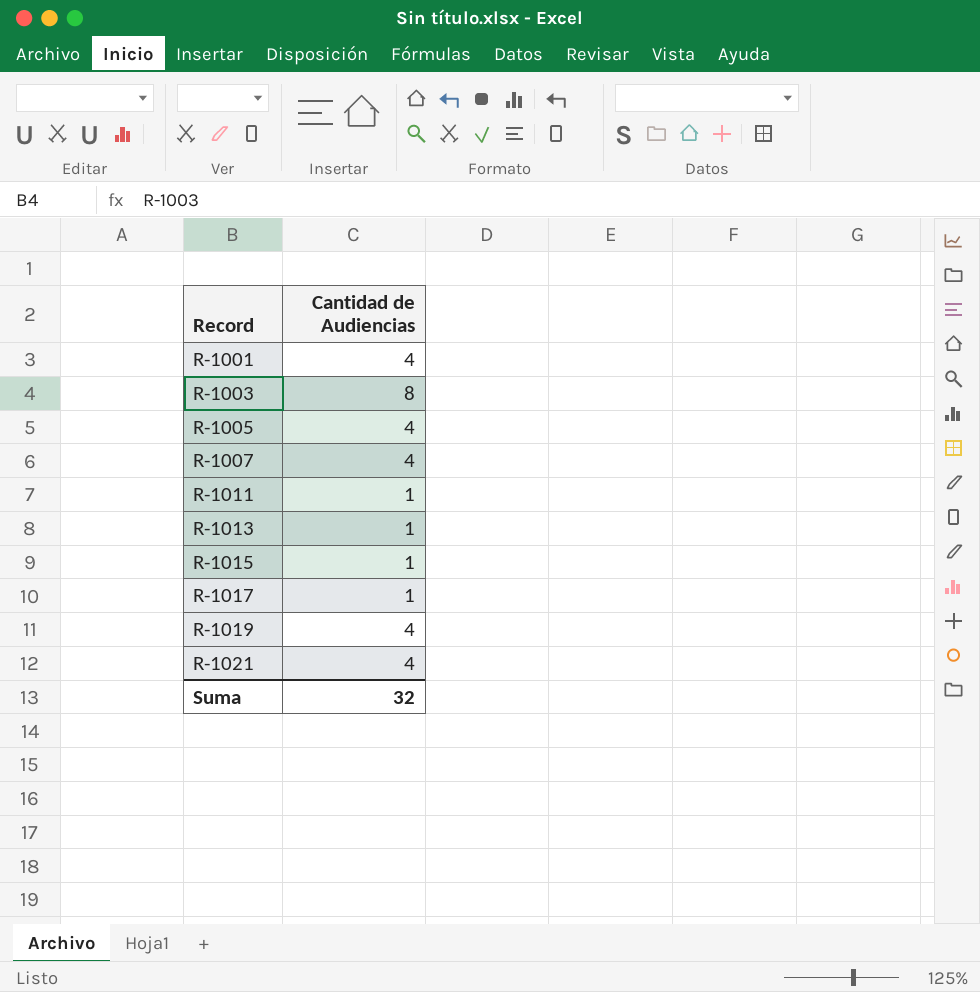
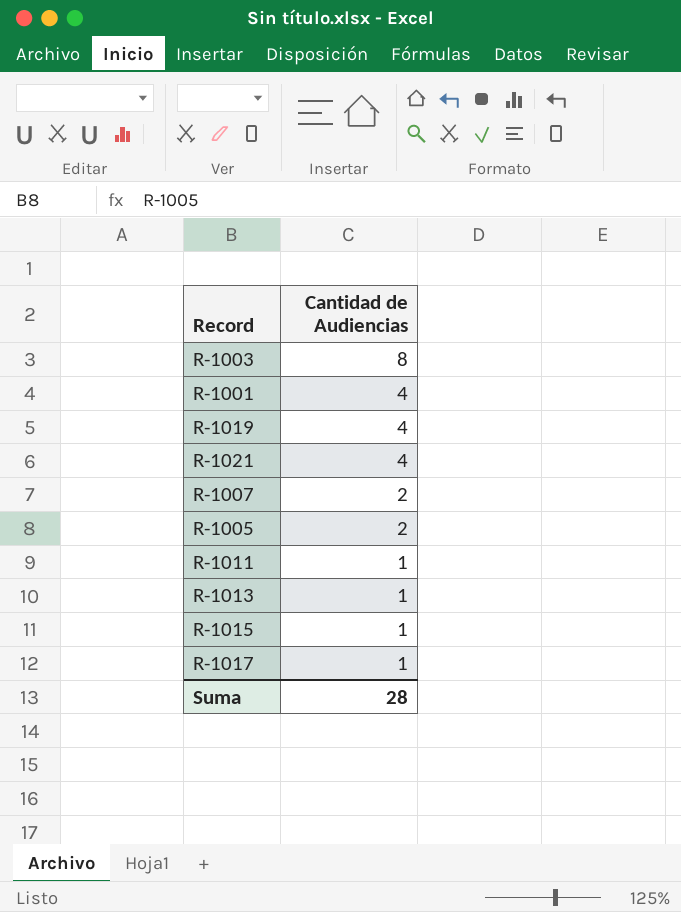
row order: Record ascending -> Cantidad de Audiencias descending
R-1007 | Cantidad de Audiencias: 4 -> 2
R-1005 | Cantidad de Audiencias: 4 -> 2
Suma | Cantidad de Audiencias: 32 -> 28

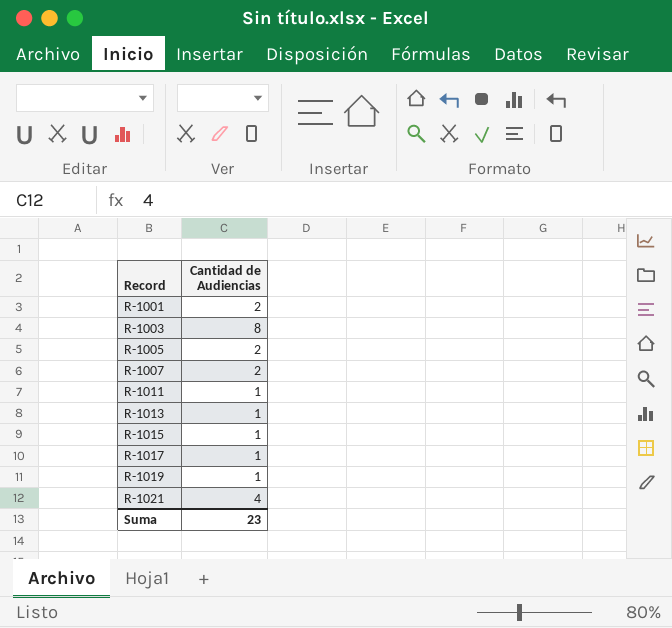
row order: Cantidad de Audiencias descending -> Record ascending
R-1001 | Cantidad de Audiencias: 4 -> 2
R-1019 | Cantidad de Audiencias: 4 -> 1
Suma | Cantidad de Audiencias: 28 -> 23

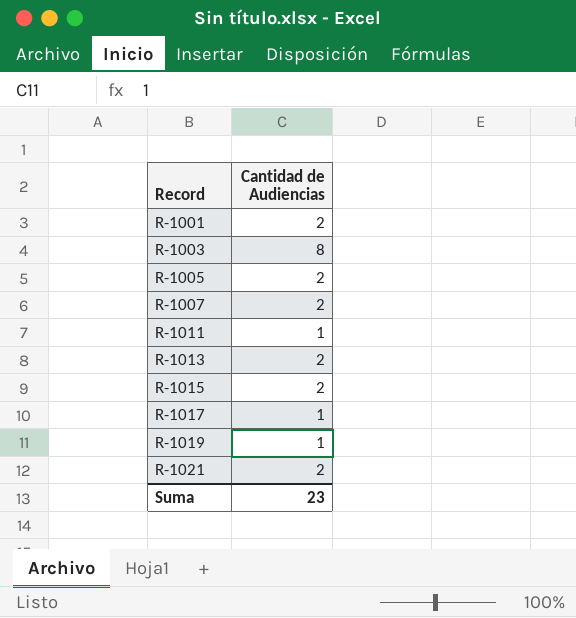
R-1013 | Cantidad de Audiencias: 1 -> 2
R-1015 | Cantidad de Audiencias: 1 -> 2
R-1021 | Cantidad de Audiencias: 4 -> 2

